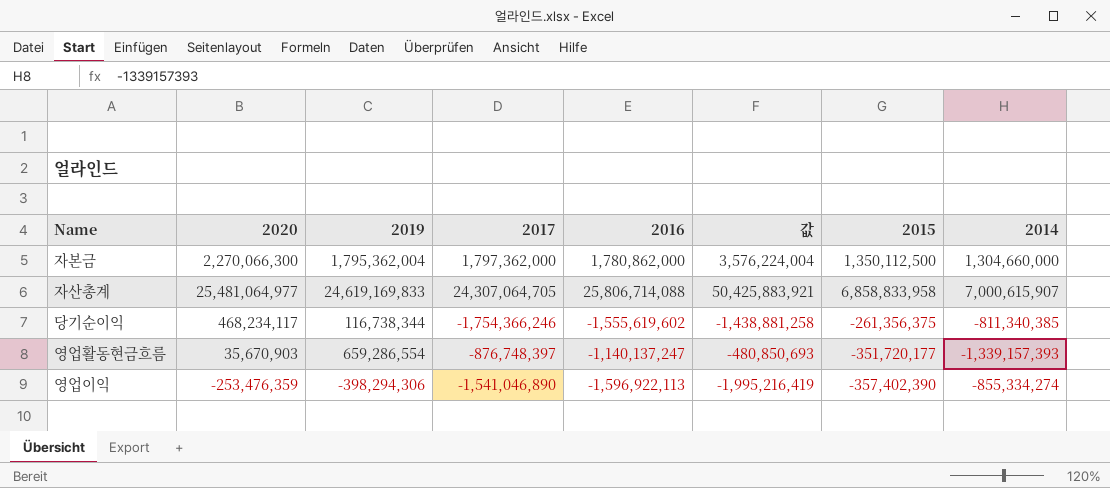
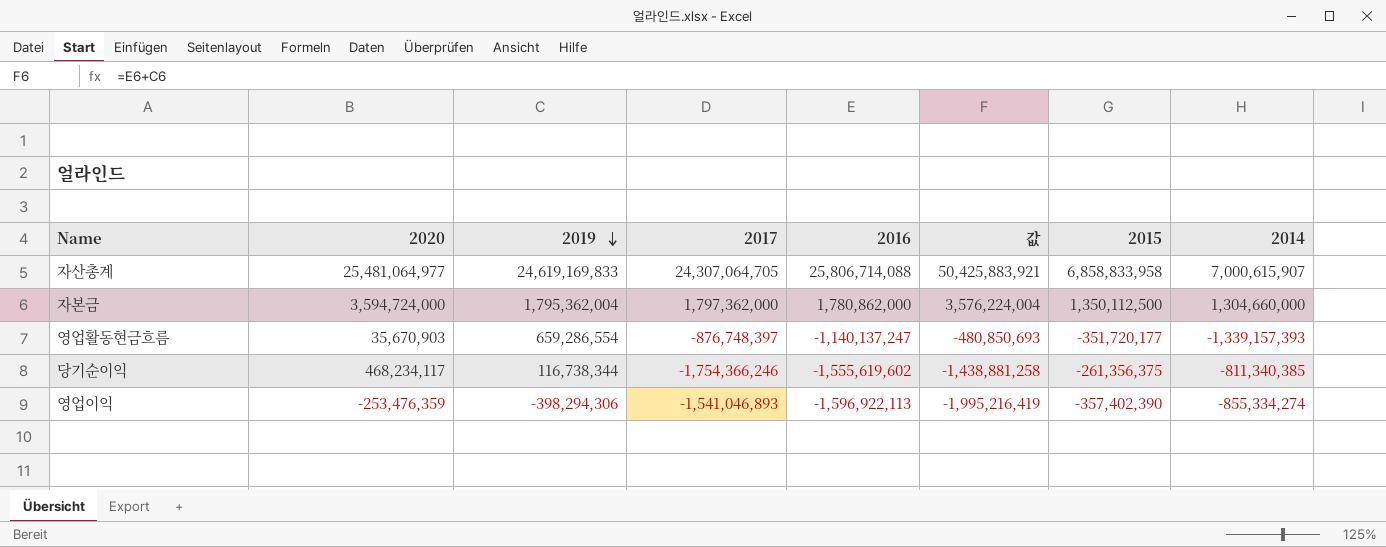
row order: none -> 2019 descending
자본금 | 2020: 2,270,066,300 -> 3,594,724,000
영업이익 | 2017: -1,541,046,890 -> -1,541,046,893

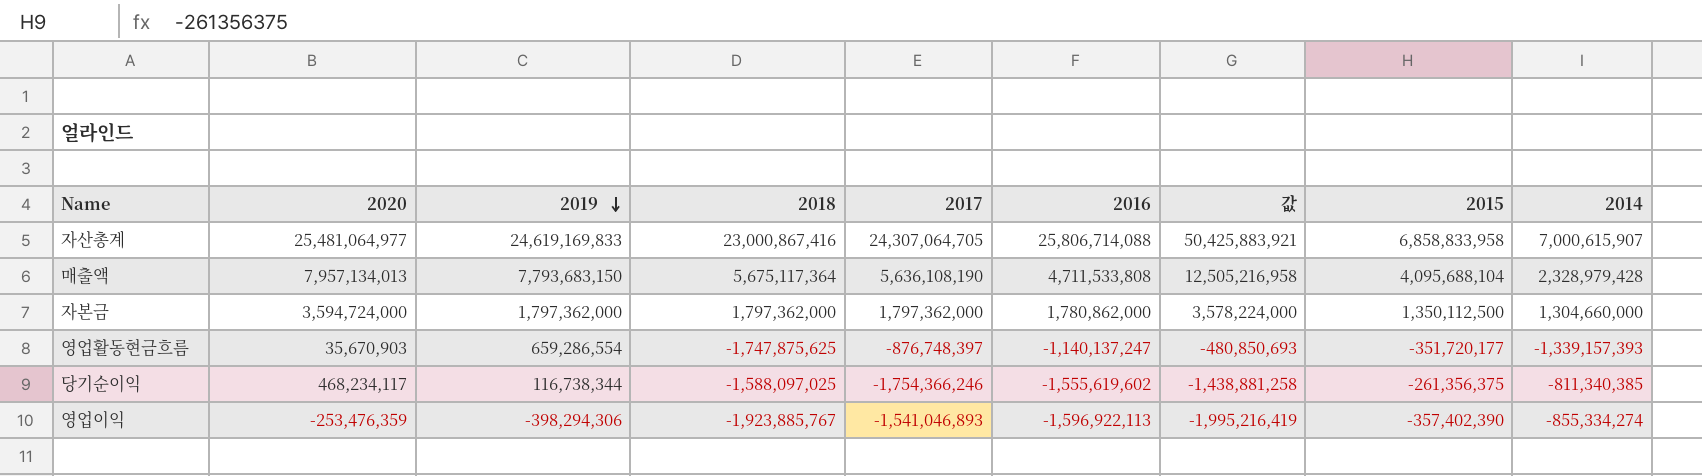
column 2018 | position: none -> 4
row 매출액: none -> 7,957,134,013 | 7,793,683,150 | 5,675,117,364 | 5,636,108,190 | 4,711,533,808 | 12,505,216,958 | 4,095,688,104 | 2,328,979,428
자본금 | 2019: 1,795,362,004 -> 1,797,362,000
자본금 | 값: 3,576,224,004 -> 3,578,224,000

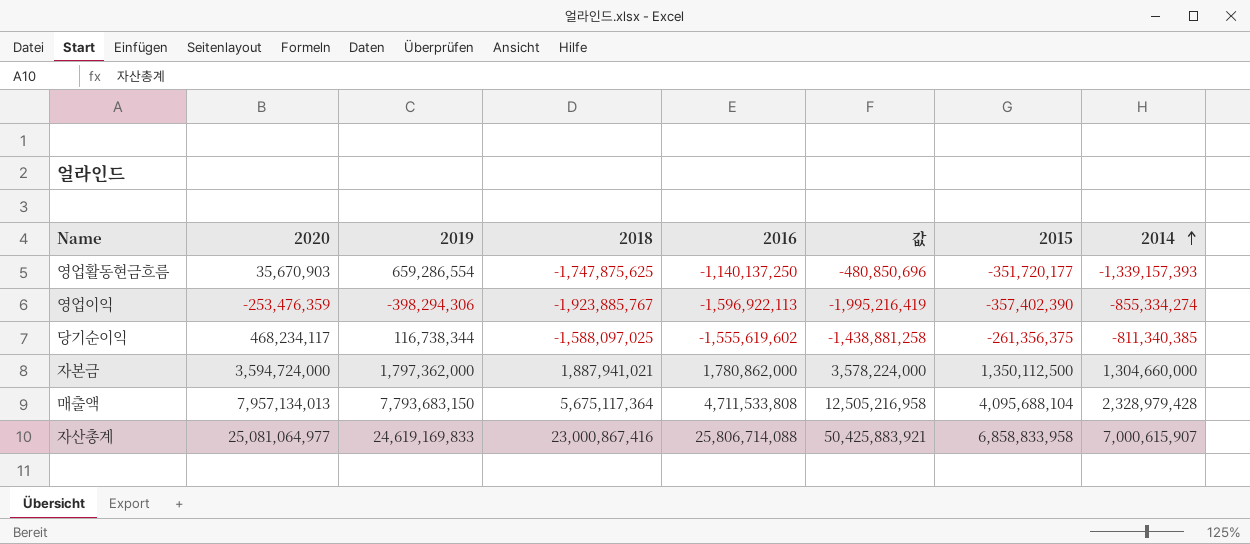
row order: 2019 descending -> 2014 ascending
column 2017 | position: 5 -> none
영업활동현금흐름 | 2016: -1,140,137,247 -> -1,140,137,250
영업활동현금흐름 | 값: -480,850,693 -> -480,850,696
자본금 | 2018: 1,797,362,000 -> 1,887,941,021
자산총계 | 2020: 25,481,064,977 -> 25,081,064,977

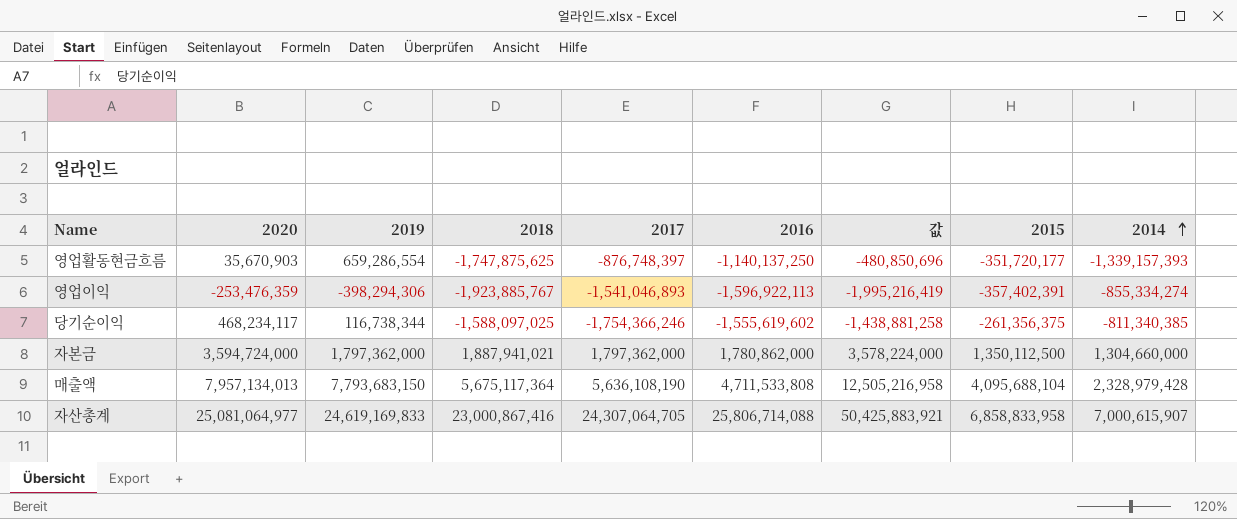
column 2017 | position: none -> 5
영업이익 | 2015: -357,402,390 -> -357,402,391

